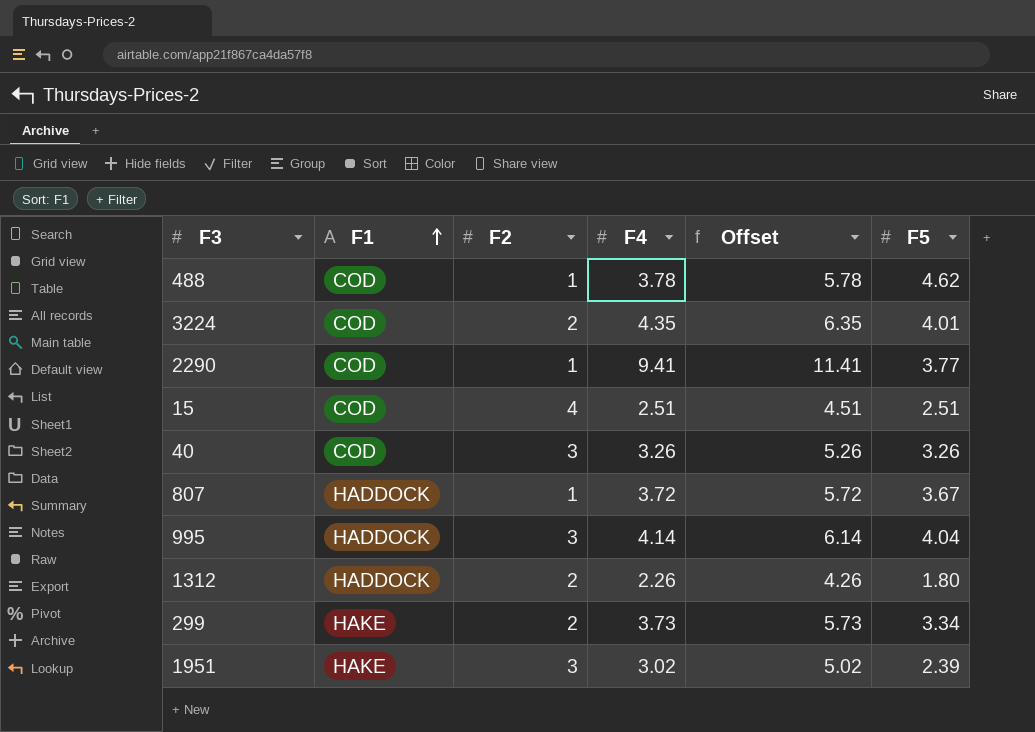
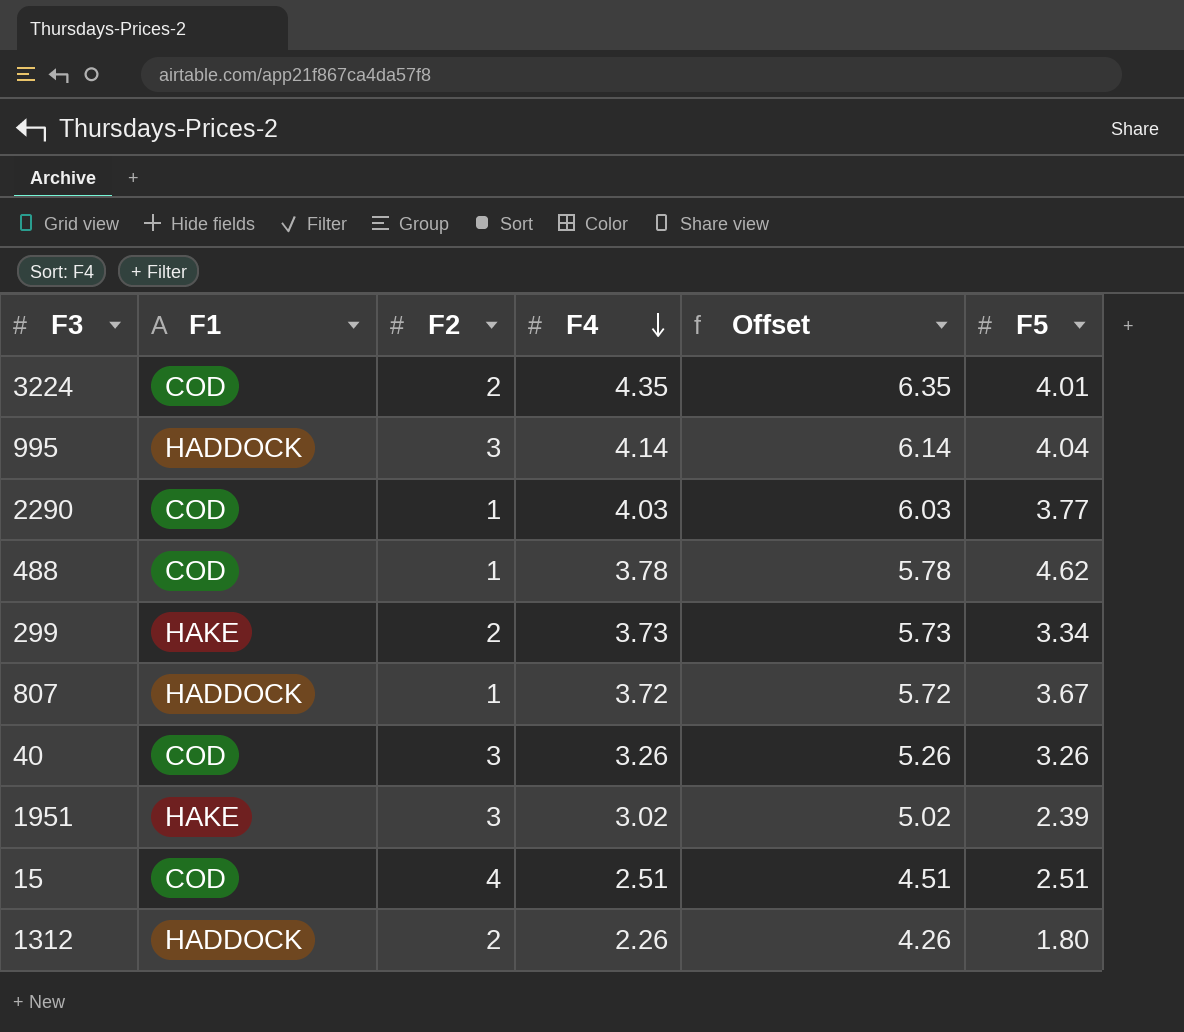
row order: F1 ascending -> F4 descending
2290 | F4: 9.41 -> 4.03
2290 | Offset: 11.41 -> 6.03

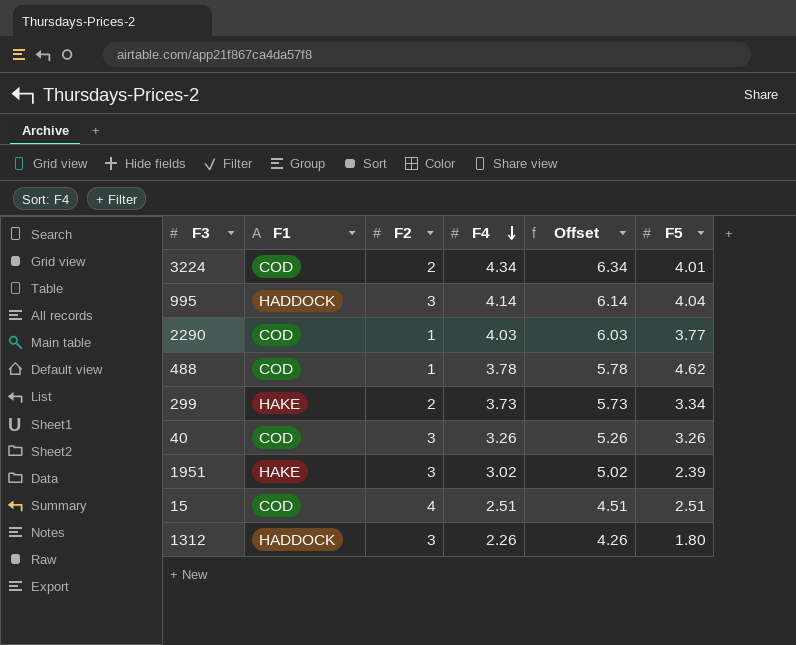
row 807: HADDOCK | 1 | 3.72 | 5.72 | 3.67 -> none
3224 | F4: 4.35 -> 4.34
3224 | Offset: 6.35 -> 6.34
1312 | F2: 2 -> 3

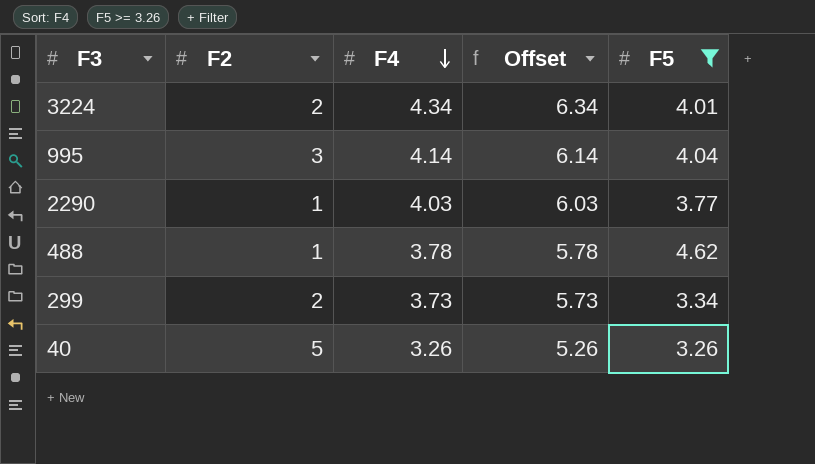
filter: none -> F5 >= 3.26
column F1 | position: 2 -> none
40 | F2: 3 -> 5

